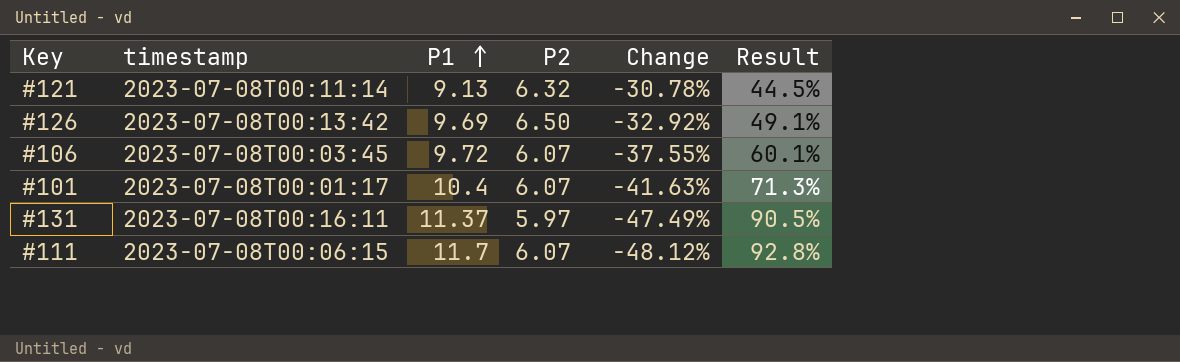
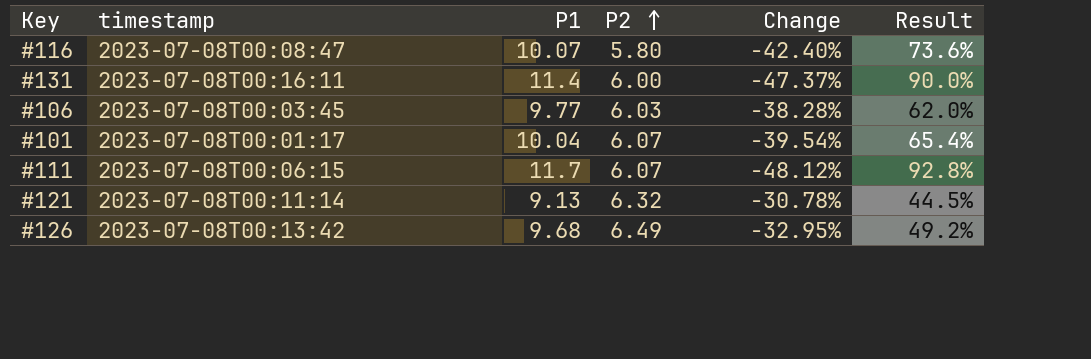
row order: P1 ascending -> P2 ascending
row #116: none -> 2023-07-08T00:08:47 | 10.07 | 5.80 | -42.40% | 73.6%
#131 | P1: 11.37 -> 11.4
#131 | P2: 5.97 -> 6.00
#131 | Change: -47.49% -> -47.37%
#131 | Result: 90.5% -> 90.0%
#106 | P1: 9.72 -> 9.77
#106 | P2: 6.07 -> 6.03
#106 | Change: -37.55% -> -38.28%
#106 | Result: 60.1% -> 62.0%
#101 | P1: 10.4 -> 10.04
#101 | Change: -41.63% -> -39.54%
#101 | Result: 71.3% -> 65.4%
#126 | P1: 9.69 -> 9.68
#126 | P2: 6.50 -> 6.49
#126 | Change: -32.92% -> -32.95%
#126 | Result: 49.1% -> 49.2%

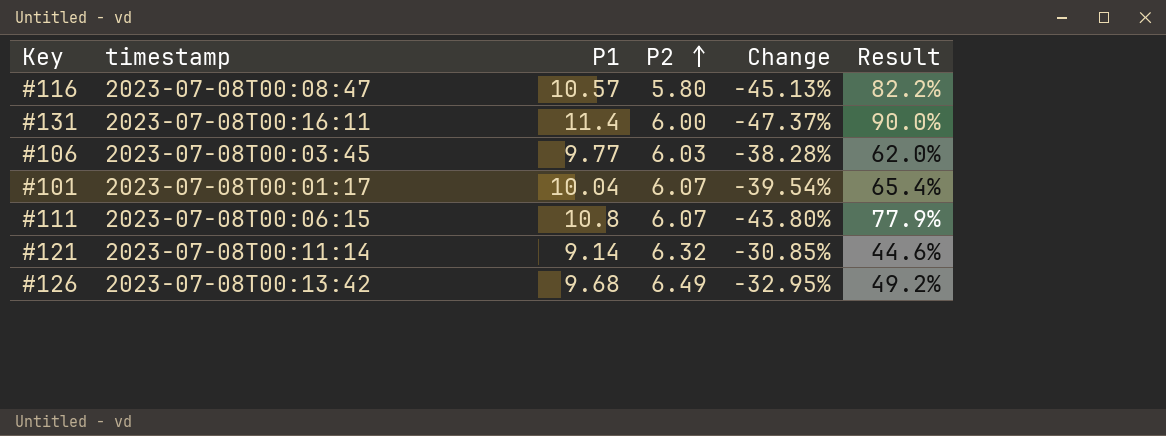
#116 | P1: 10.07 -> 10.57
#116 | Change: -42.40% -> -45.13%
#116 | Result: 73.6% -> 82.2%
#111 | P1: 11.7 -> 10.8
#111 | Change: -48.12% -> -43.80%
#111 | Result: 92.8% -> 77.9%
#121 | P1: 9.13 -> 9.14
#121 | Change: -30.78% -> -30.85%
#121 | Result: 44.5% -> 44.6%

